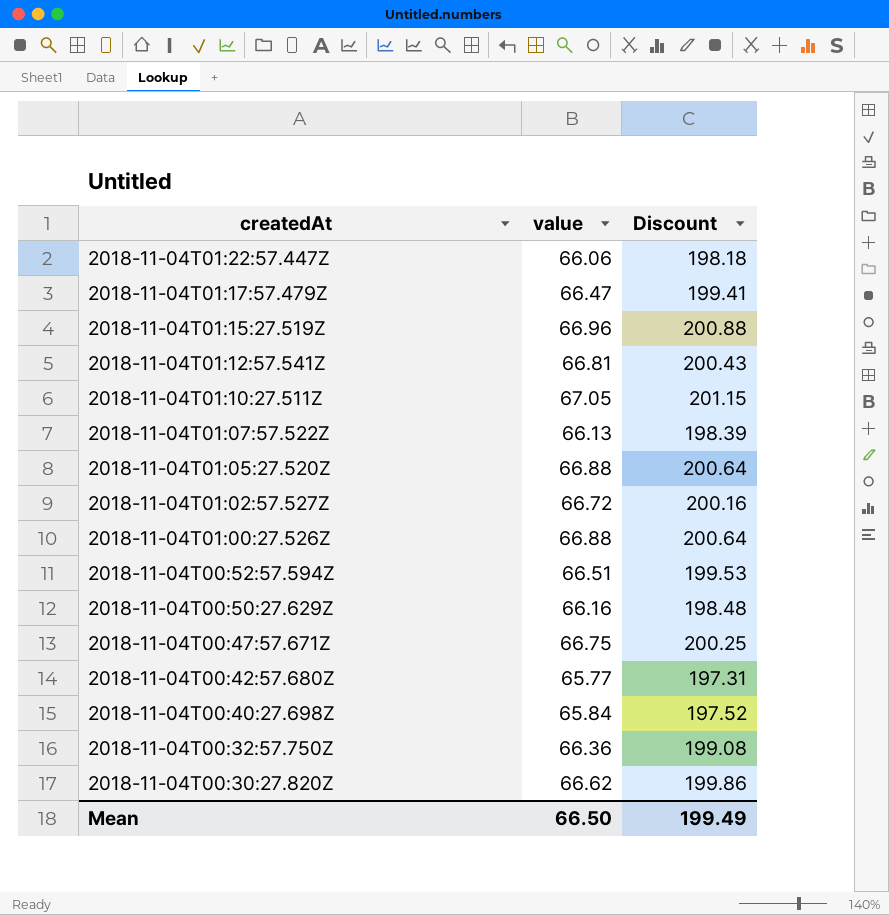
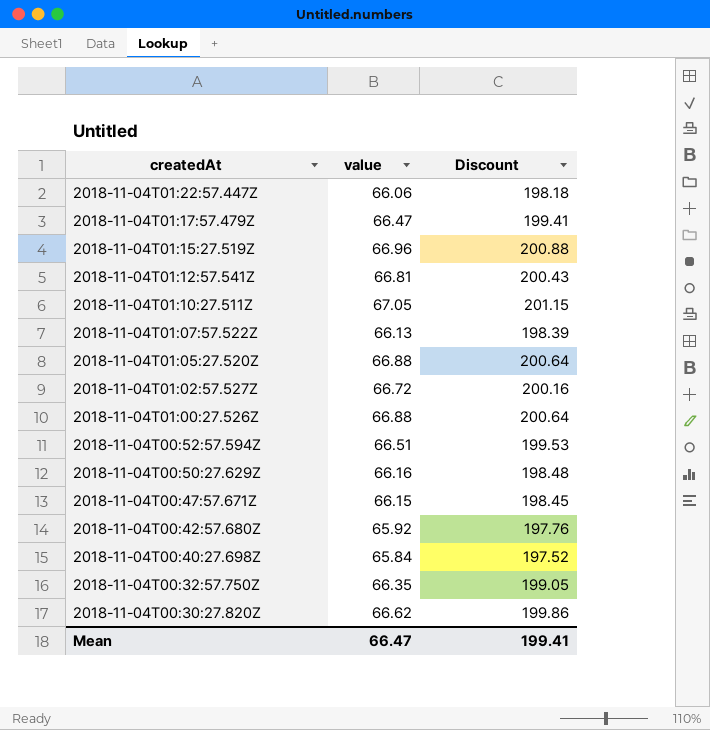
2018-11-04T00:47:57.671Z | value: 66.75 -> 66.15
2018-11-04T00:47:57.671Z | Discount: 200.25 -> 198.45
2018-11-04T00:42:57.680Z | value: 65.77 -> 65.92
2018-11-04T00:42:57.680Z | Discount: 197.31 -> 197.76
2018-11-04T00:32:57.750Z | value: 66.36 -> 66.35
2018-11-04T00:32:57.750Z | Discount: 199.08 -> 199.05
Mean | value: 66.50 -> 66.47
Mean | Discount: 199.49 -> 199.41

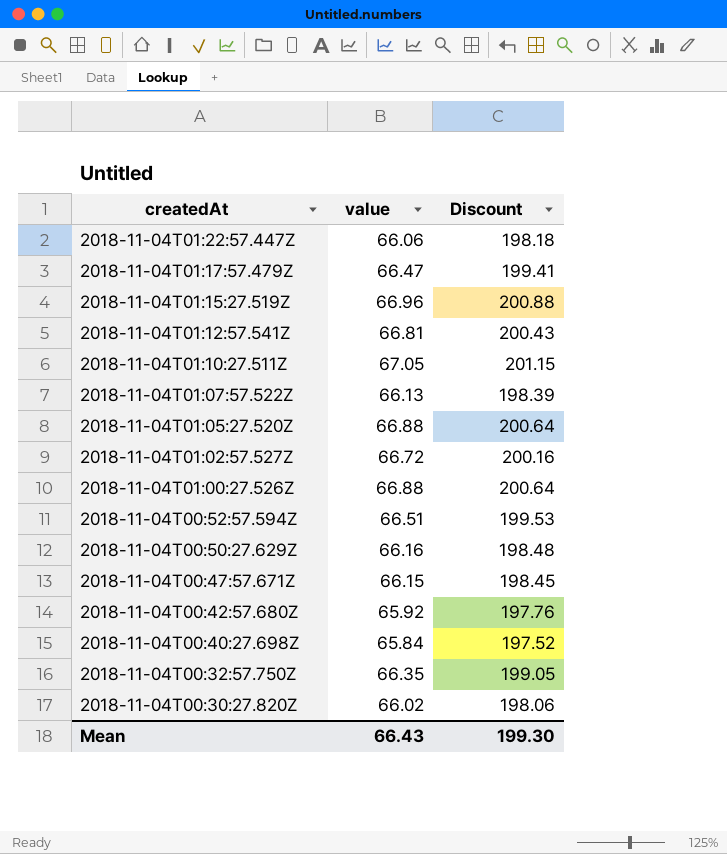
2018-11-04T00:30:27.820Z | value: 66.62 -> 66.02
2018-11-04T00:30:27.820Z | Discount: 199.86 -> 198.06
Mean | value: 66.47 -> 66.43
Mean | Discount: 199.41 -> 199.30

